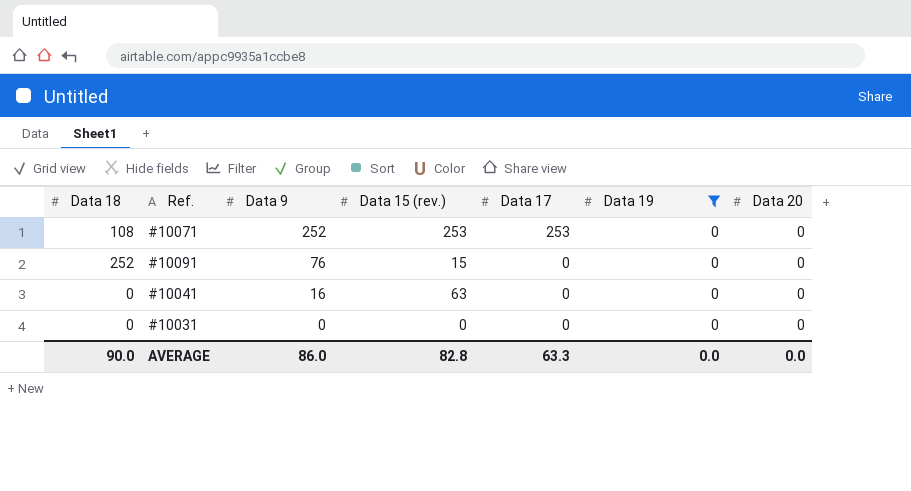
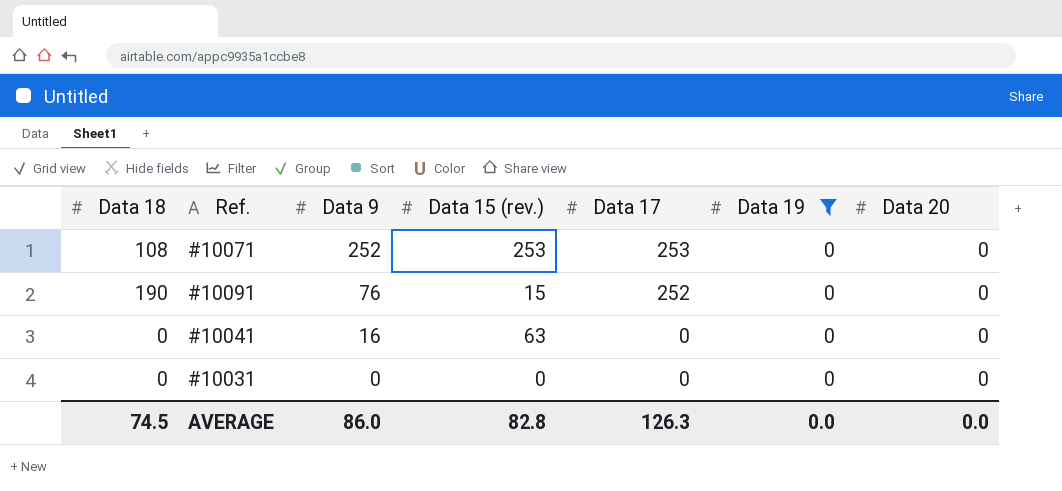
#10091 | Data 18: 252 -> 190
#10091 | Data 17: 0 -> 252
AVERAGE | Data 18: 90.0 -> 74.5
AVERAGE | Data 17: 63.3 -> 126.3

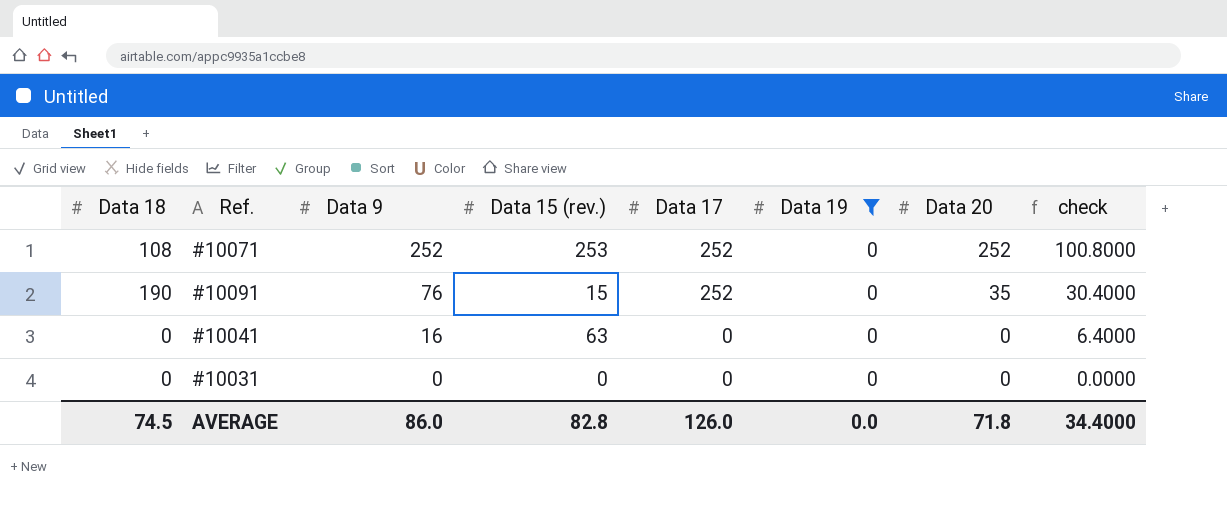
column check | formula: none -> [Data 9] * 0.4
#10071 | Data 17: 253 -> 252
#10071 | Data 20: 0 -> 252
#10091 | Data 20: 0 -> 35
AVERAGE | Data 17: 126.3 -> 126.0
AVERAGE | Data 20: 0.0 -> 71.8

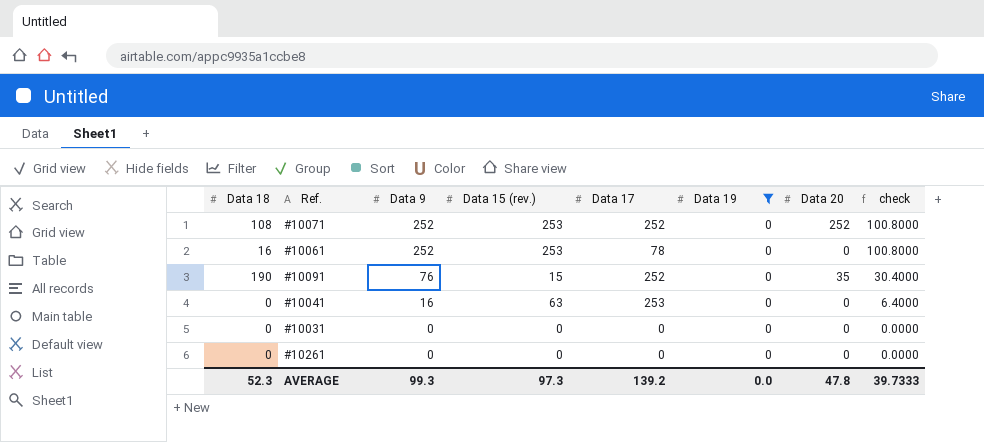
row #10061: none -> 16 | 252 | 253 | 78 | 0 | 0 | 100.8000
#10041 | Data 17: 0 -> 253
row #10261: none -> 0 | 0 | 0 | 0 | 0 | 0 | 0.0000
AVERAGE | Data 18: 74.5 -> 52.3
AVERAGE | Data 9: 86.0 -> 99.3
AVERAGE | Data 15 (rev.): 82.8 -> 97.3
AVERAGE | Data 17: 126.0 -> 139.2
AVERAGE | Data 20: 71.8 -> 47.8
AVERAGE | check: 34.4000 -> 39.7333

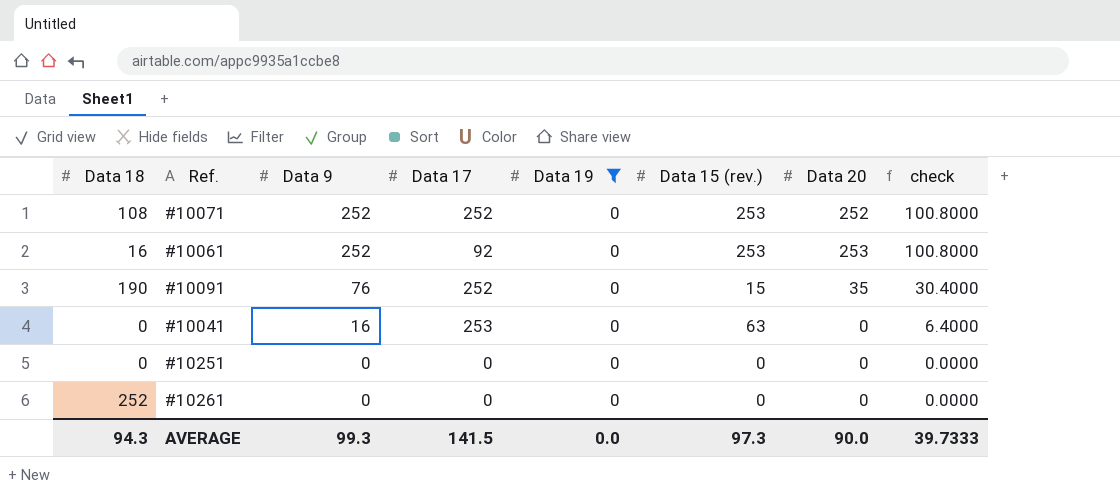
column Data 15 (rev.) | position: 4 -> 6
row #10031: 0 | 0 | 0 | 0 | 0 | 0 | 0.0000 -> none
#10061 | Data 17: 78 -> 92
#10061 | Data 20: 0 -> 253
row #10251: none -> 0 | 0 | 0 | 0 | 0 | 0 | 0.0000
#10261 | Data 18: 0 -> 252
AVERAGE | Data 18: 52.3 -> 94.3
AVERAGE | Data 17: 139.2 -> 141.5
AVERAGE | Data 20: 47.8 -> 90.0

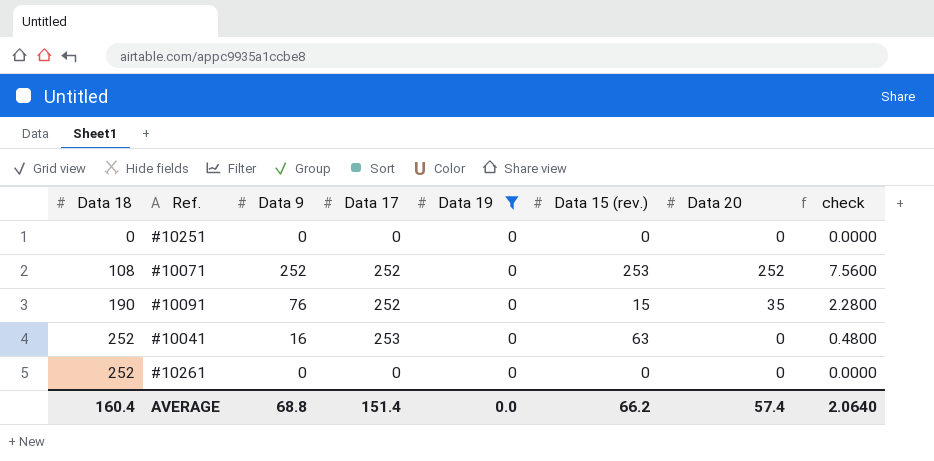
row order: Data 9 descending -> Data 18 ascending
column check | formula: [Data 9] * 0.4 -> [Data 9] * 0.03
row #10061: 16 | 252 | 92 | 0 | 253 | 253 | 100.8000 -> none
#10041 | Data 18: 0 -> 252
AVERAGE | Data 18: 94.3 -> 160.4
AVERAGE | Data 9: 99.3 -> 68.8
AVERAGE | Data 17: 141.5 -> 151.4
AVERAGE | Data 15 (rev.): 97.3 -> 66.2
AVERAGE | Data 20: 90.0 -> 57.4
AVERAGE | check: 39.7333 -> 2.0640

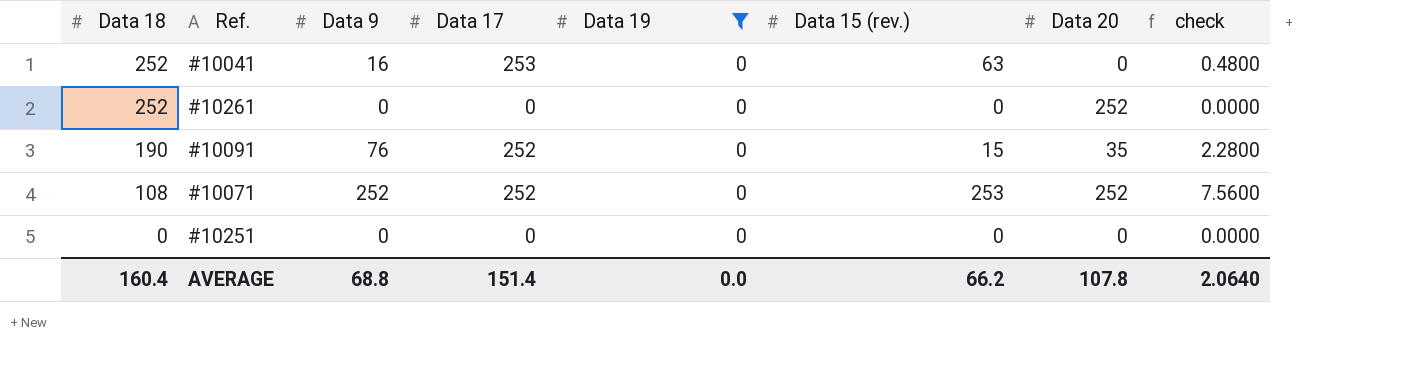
row order: Data 18 ascending -> Data 18 descending
#10261 | Data 20: 0 -> 252
AVERAGE | Data 20: 57.4 -> 107.8

